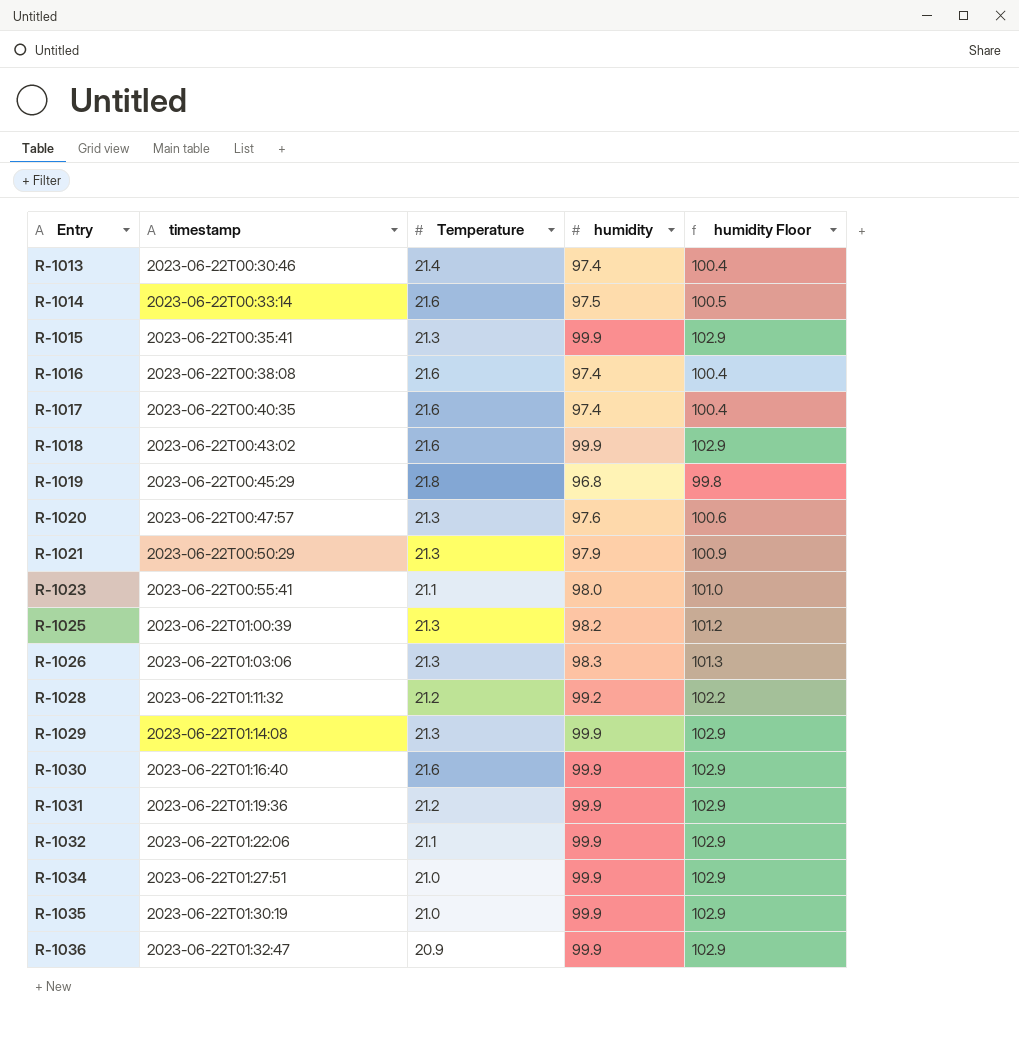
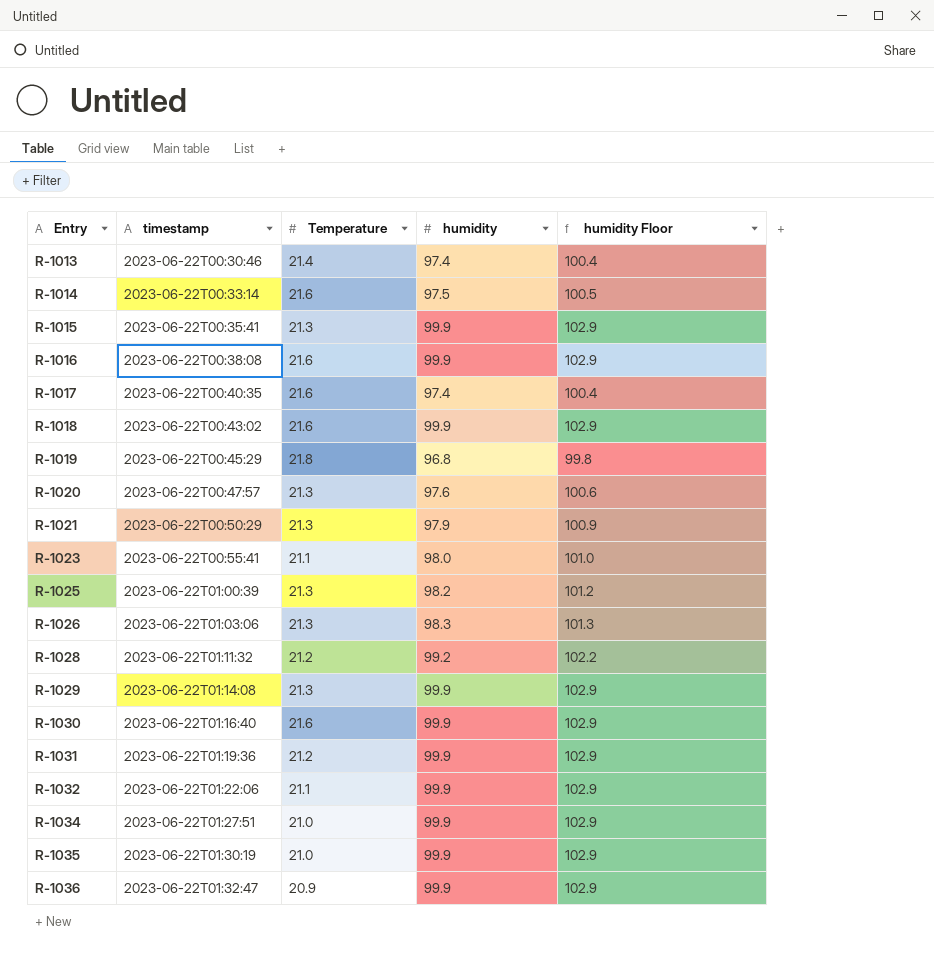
R-1016 | humidity: 97.4 -> 99.9
R-1016 | humidity Floor: 100.4 -> 102.9

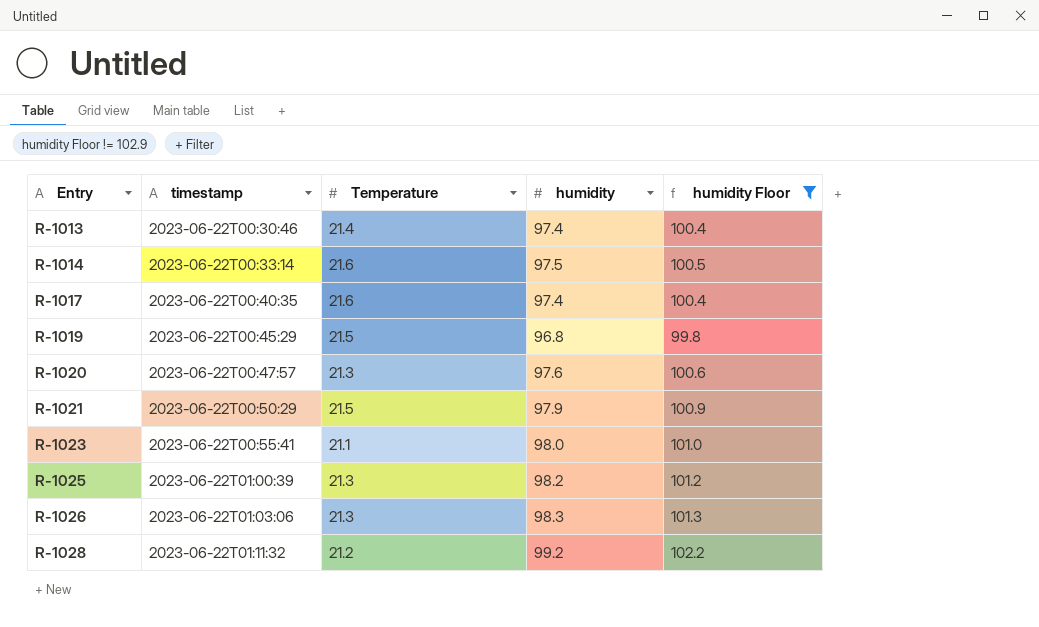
filter: none -> humidity Floor != 102.9
R-1019 | Temperature: 21.8 -> 21.5
R-1021 | Temperature: 21.3 -> 21.5

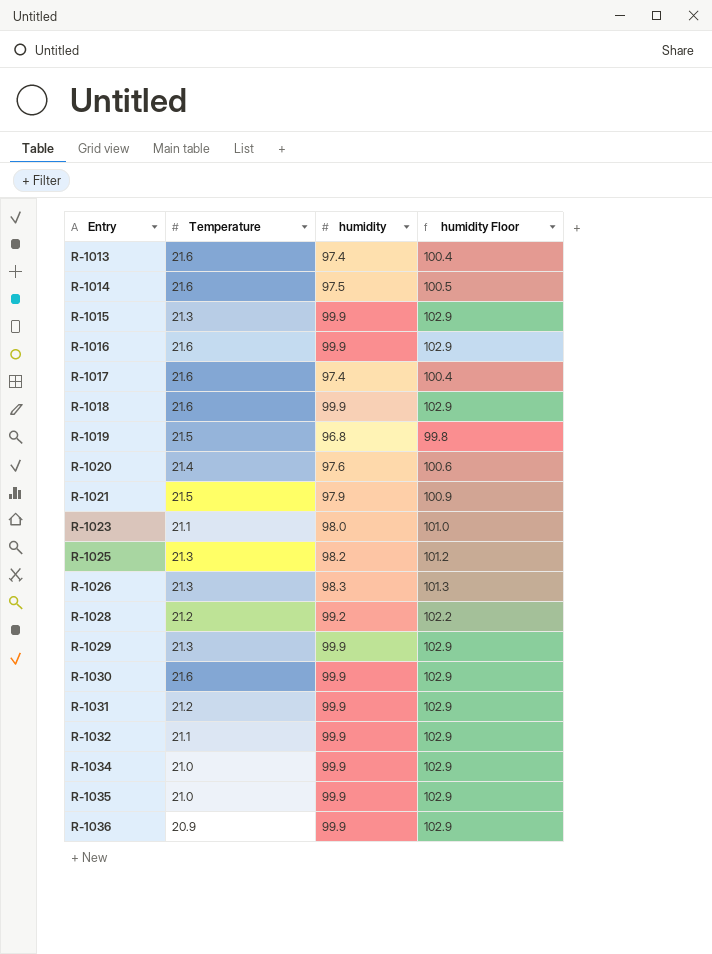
filter: humidity Floor != 102.9 -> none
column timestamp | position: 2 -> none
R-1013 | Temperature: 21.4 -> 21.6
R-1020 | Temperature: 21.3 -> 21.4

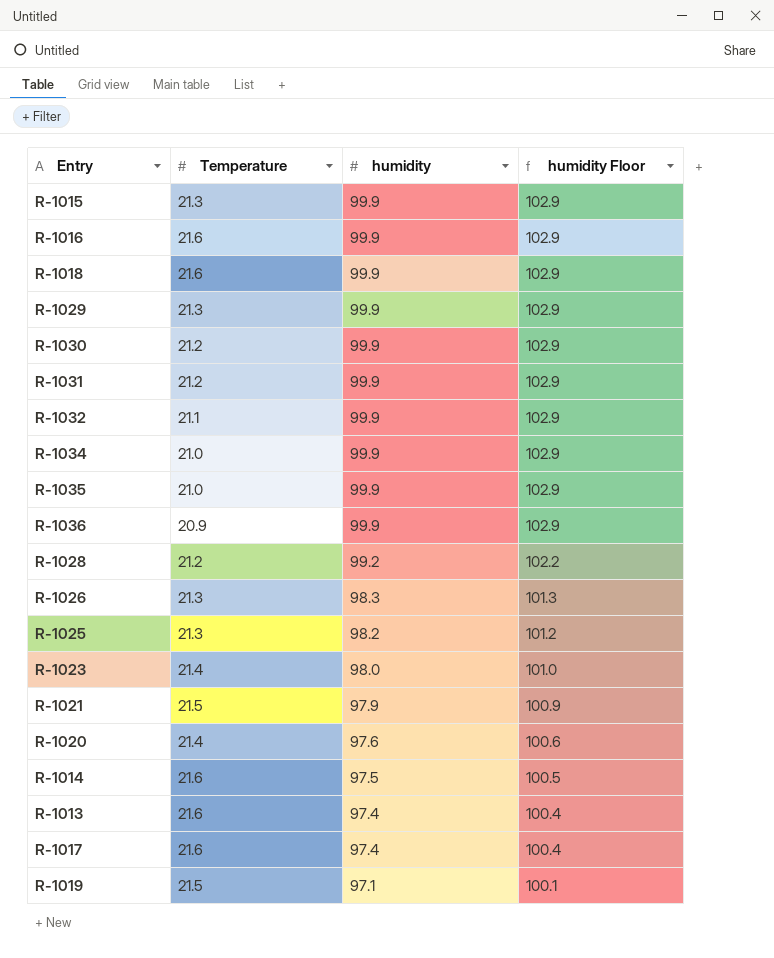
row order: Entry ascending -> humidity descending
R-1030 | Temperature: 21.6 -> 21.2
R-1023 | Temperature: 21.1 -> 21.4
R-1019 | humidity: 96.8 -> 97.1
R-1019 | humidity Floor: 99.8 -> 100.1

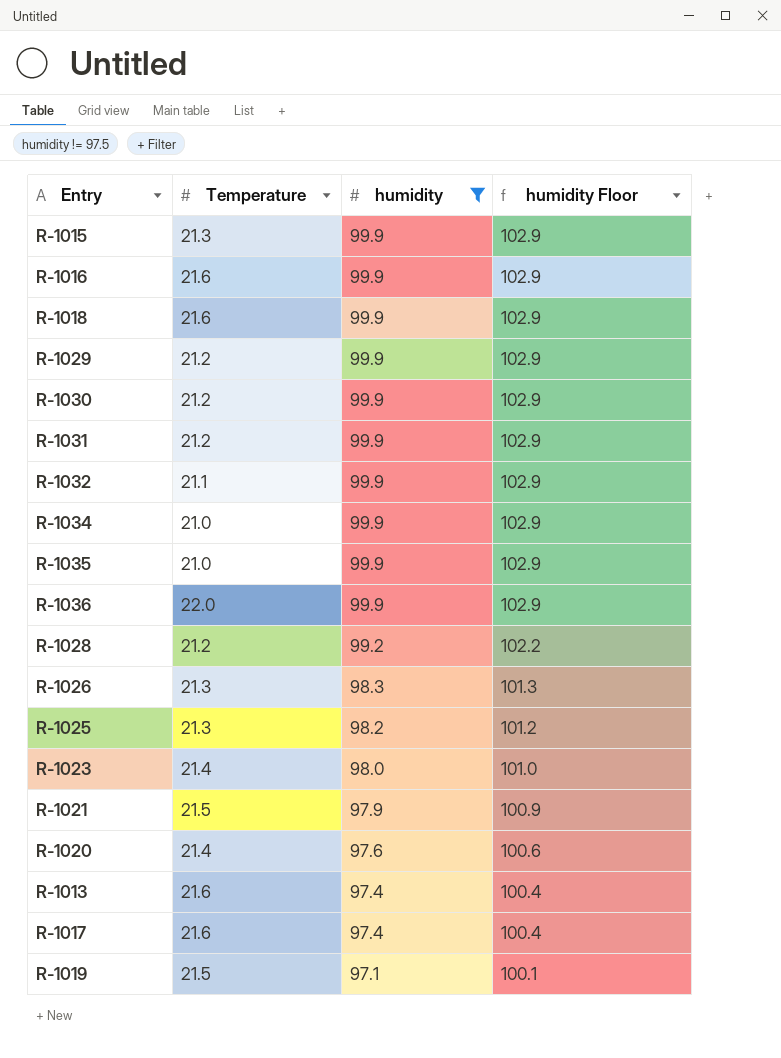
filter: none -> humidity != 97.5
R-1029 | Temperature: 21.3 -> 21.2
R-1036 | Temperature: 20.9 -> 22.0

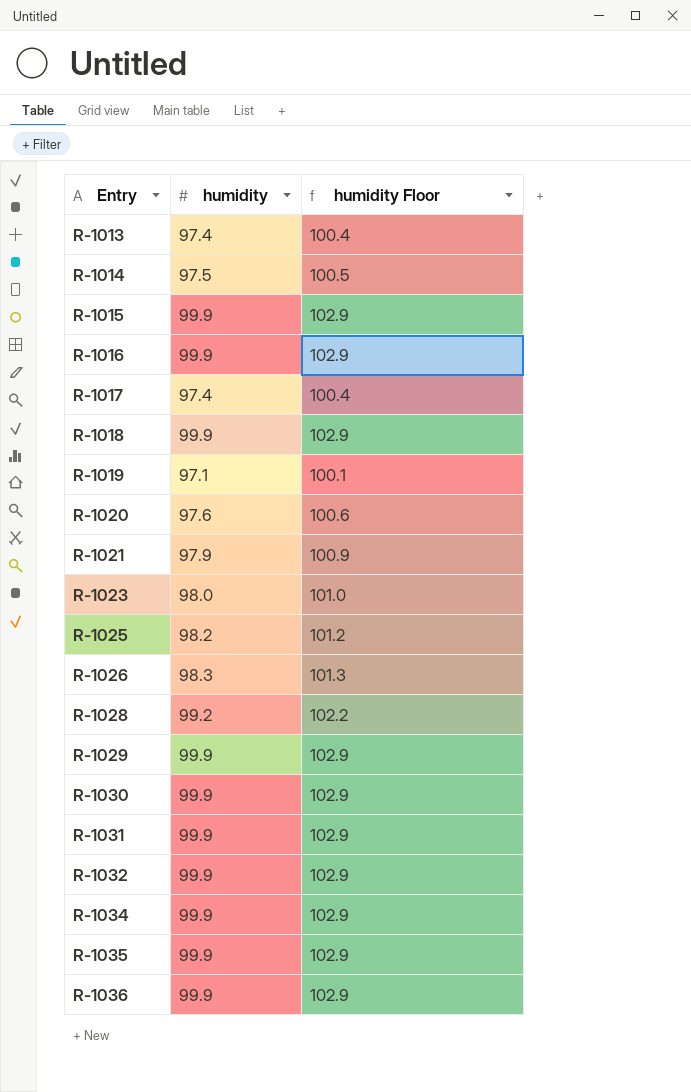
filter: humidity != 97.5 -> none
row order: humidity descending -> Entry ascending
column Temperature | position: 2 -> none

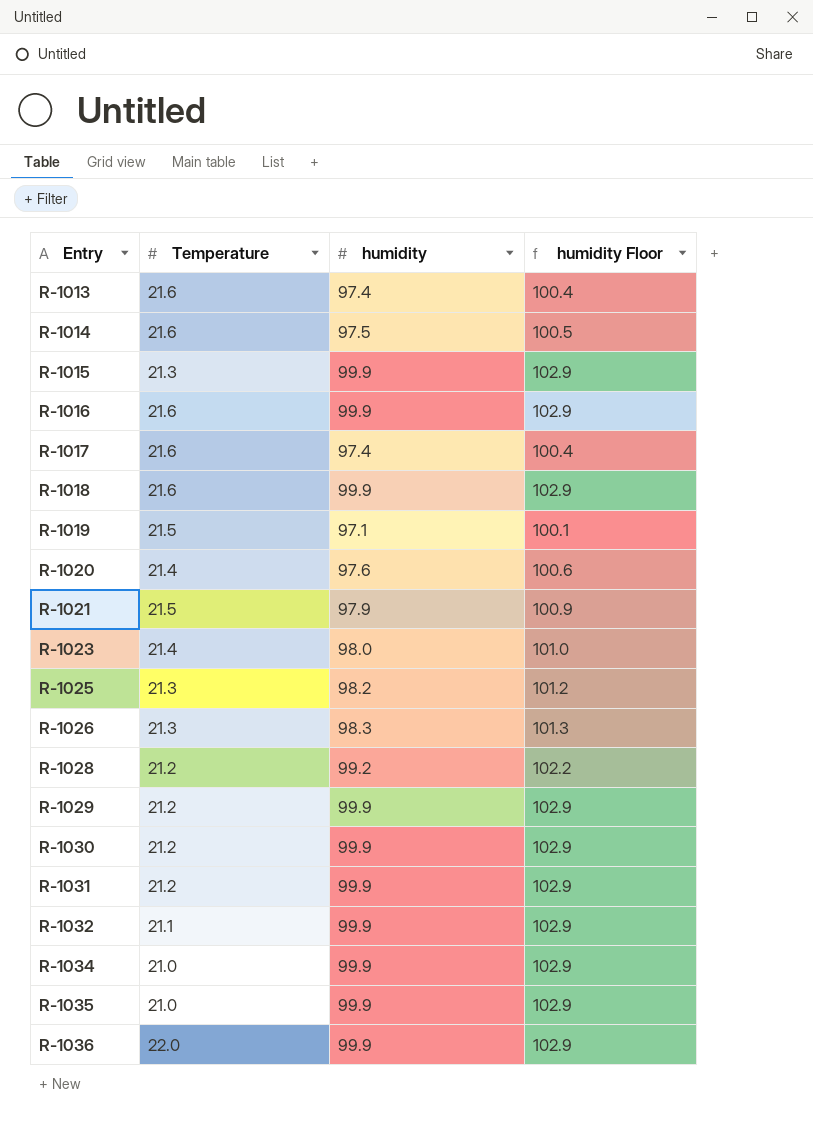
column Temperature | position: none -> 2

